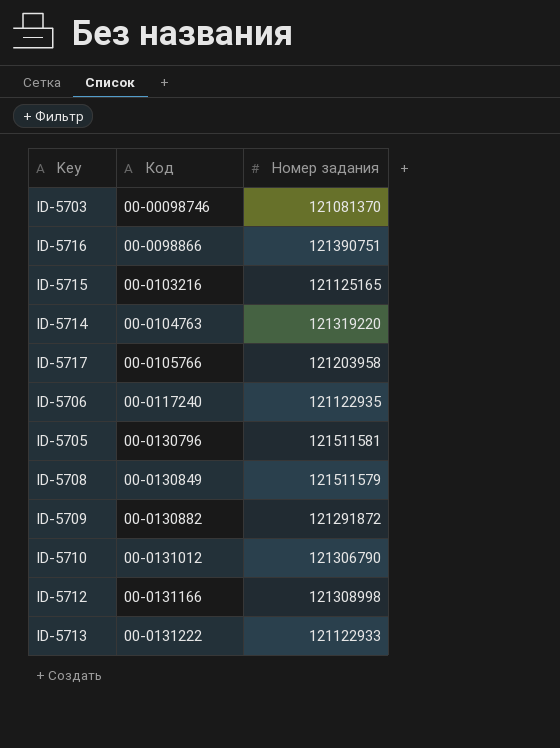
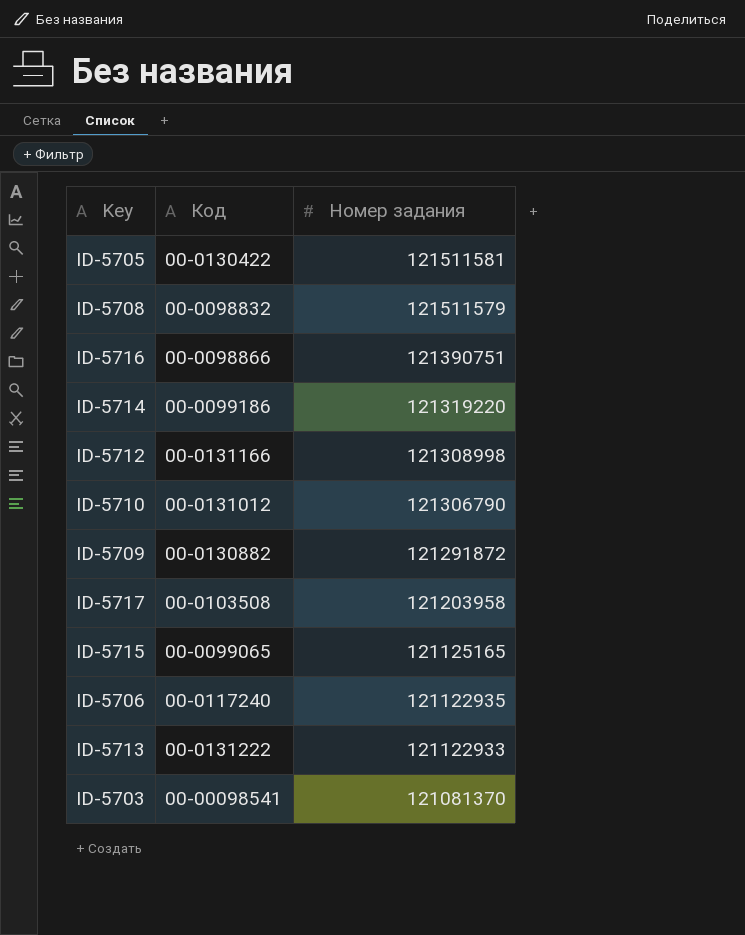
row order: Код ascending -> Номер задания descending
ID-5705 | Код: 00-0130796 -> 00-0130422
ID-5708 | Код: 00-0130849 -> 00-0098832
ID-5714 | Код: 00-0104763 -> 00-0099186
ID-5717 | Код: 00-0105766 -> 00-0103508
ID-5715 | Код: 00-0103216 -> 00-0099065
ID-5703 | Код: 00-00098746 -> 00-00098541

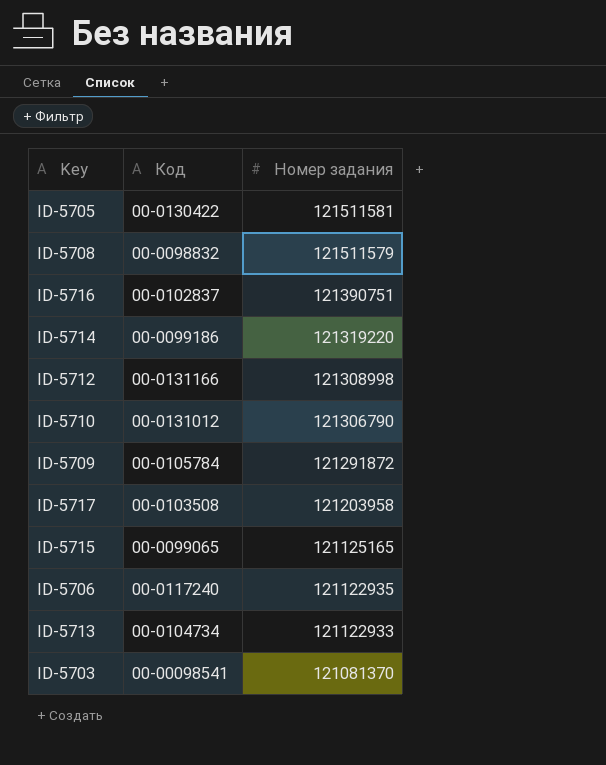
ID-5716 | Код: 00-0098866 -> 00-0102837
ID-5709 | Код: 00-0130882 -> 00-0105784
ID-5713 | Код: 00-0131222 -> 00-0104734

